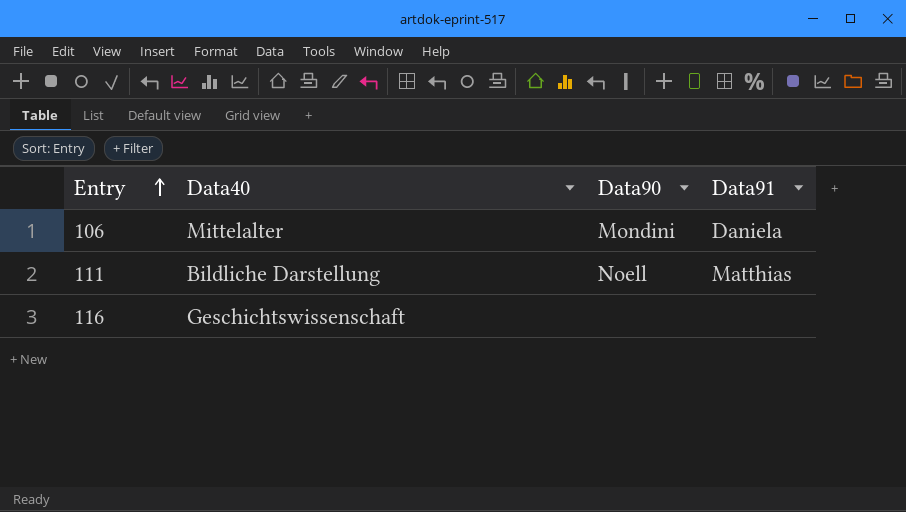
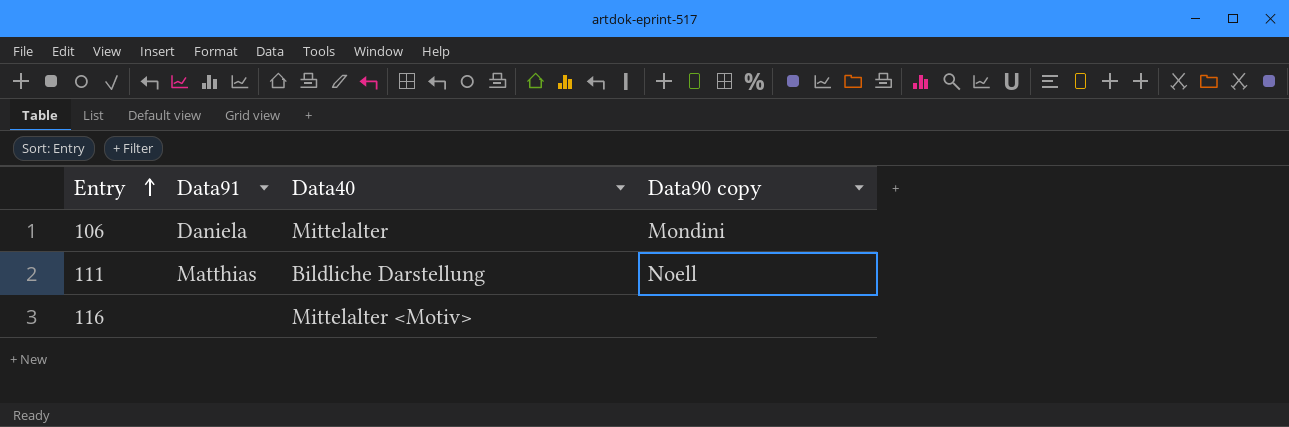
column Data91 | position: 4 -> 2
column name: Data90 -> Data90 copy
116 | Data40: Geschichtswissenschaft -> Mittelalter <Motiv>

